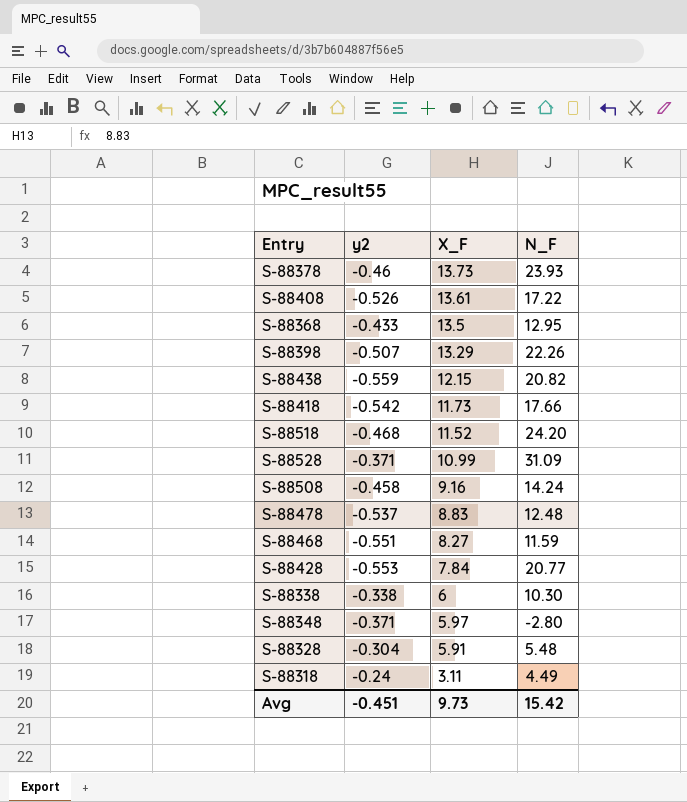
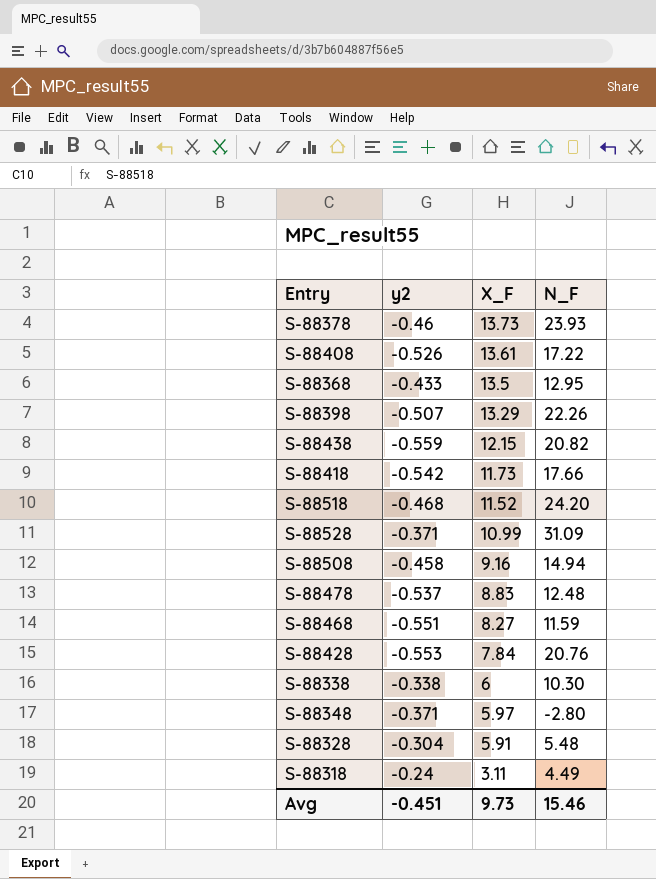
S-88508 | N_F: 14.24 -> 14.94
S-88428 | N_F: 20.77 -> 20.76
Avg | N_F: 15.42 -> 15.46

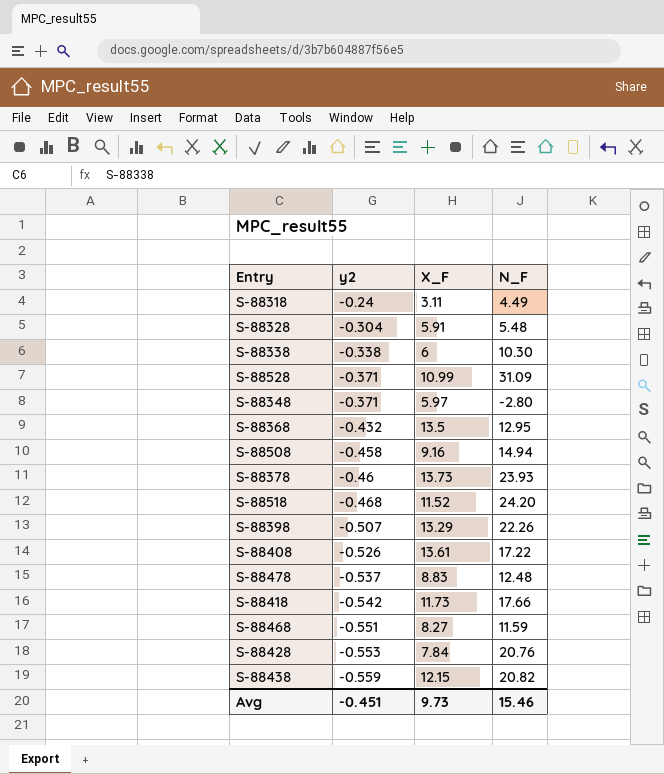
row order: X_F descending -> y2 descending
S-88368 | y2: -0.433 -> -0.432

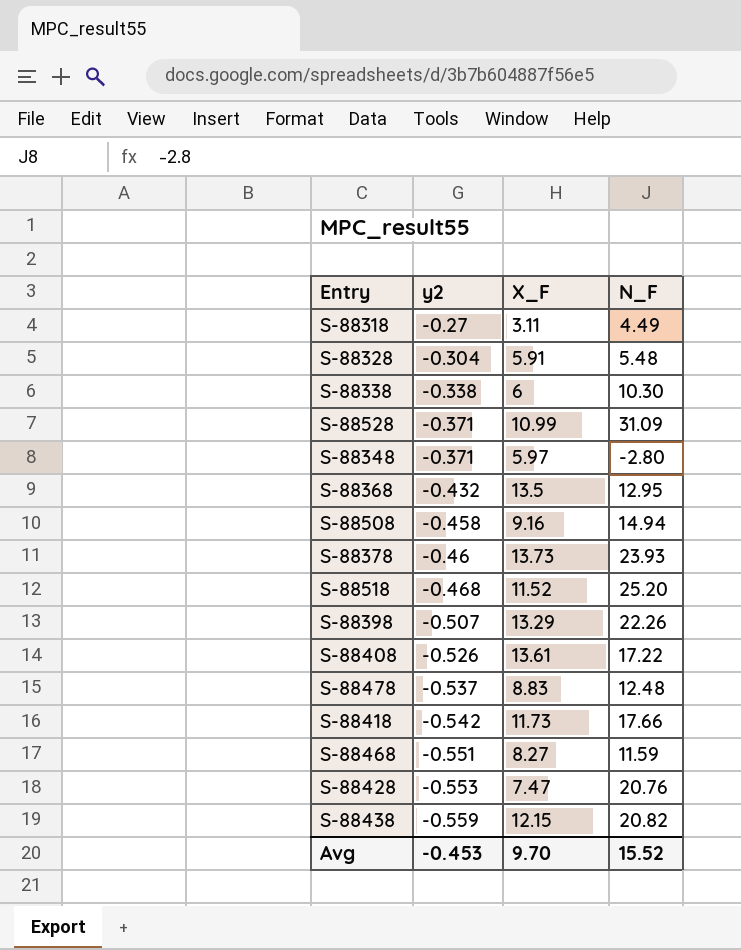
S-88318 | y2: -0.24 -> -0.27
S-88518 | N_F: 24.20 -> 25.20
S-88428 | X_F: 7.84 -> 7.47
Avg | y2: -0.451 -> -0.453
Avg | X_F: 9.73 -> 9.70
Avg | N_F: 15.46 -> 15.52

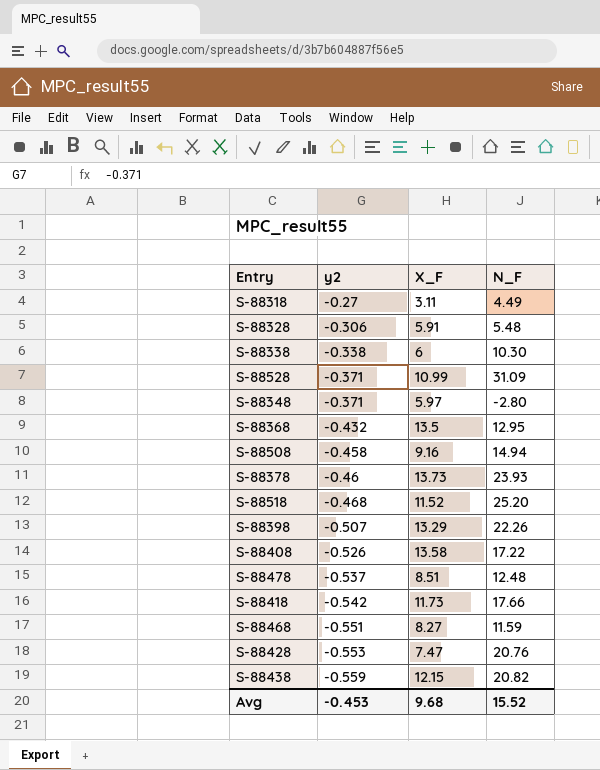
S-88328 | y2: -0.304 -> -0.306
S-88408 | X_F: 13.61 -> 13.58
S-88478 | X_F: 8.83 -> 8.51
Avg | X_F: 9.70 -> 9.68

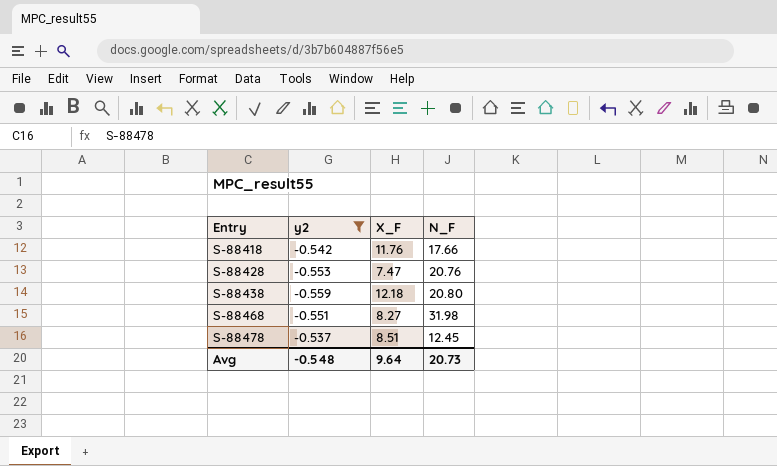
filter: none -> y2 <= -0.537
row order: y2 descending -> Entry ascending
S-88418 | X_F: 11.73 -> 11.76
S-88438 | X_F: 12.15 -> 12.18
S-88438 | N_F: 20.82 -> 20.80
S-88468 | N_F: 11.59 -> 31.98
S-88478 | N_F: 12.48 -> 12.45
Avg | y2: -0.453 -> -0.548
Avg | X_F: 9.68 -> 9.64
Avg | N_F: 15.52 -> 20.73

